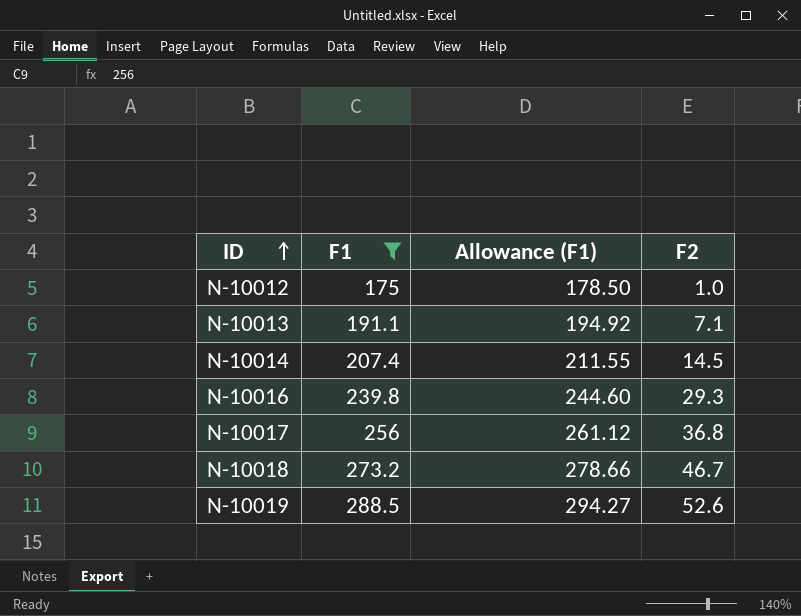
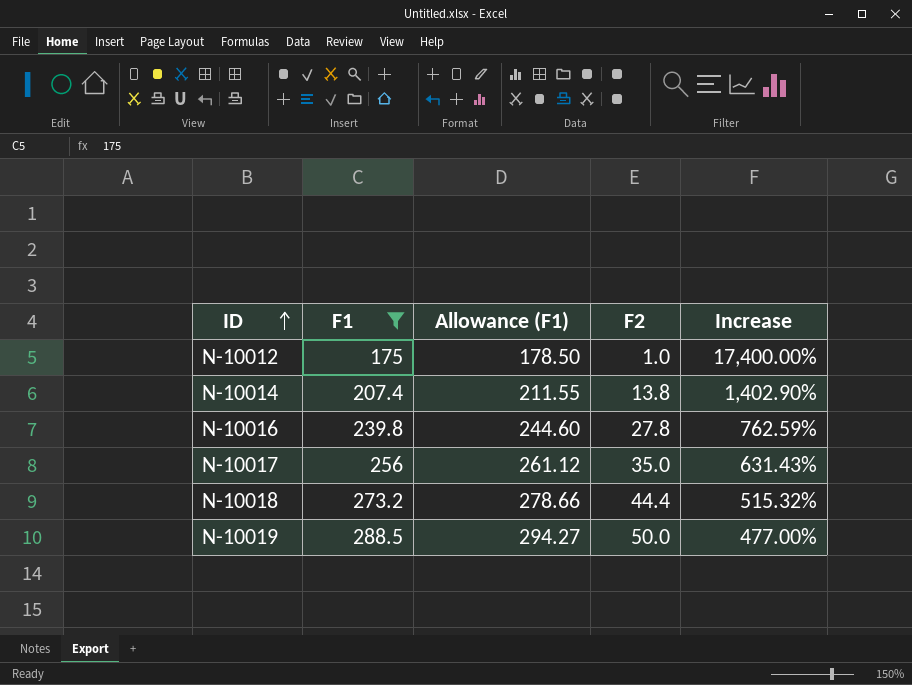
column Increase | formula: none -> ([F1] - [F2]) / [F2]
row N-10013: 191.1 | 194.92 | 7.1 -> none
N-10014 | F2: 14.5 -> 13.8
N-10016 | F2: 29.3 -> 27.8
N-10017 | F2: 36.8 -> 35.0
N-10018 | F2: 46.7 -> 44.4
N-10019 | F2: 52.6 -> 50.0

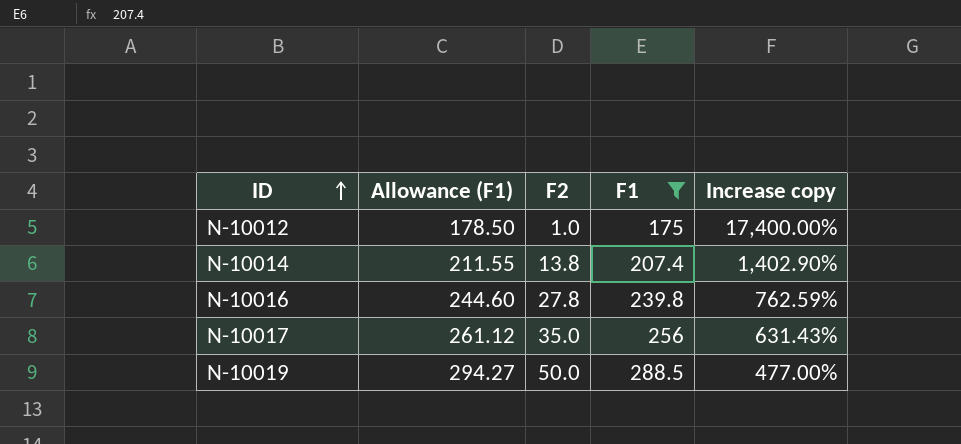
column F1 | position: 2 -> 4
column name: Increase -> Increase copy
row N-10018: 273.2 | 278.66 | 44.4 | 515.32% -> none

